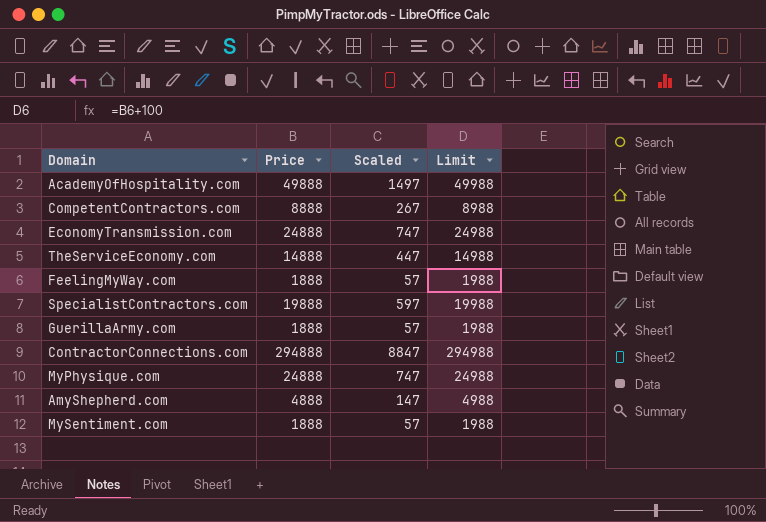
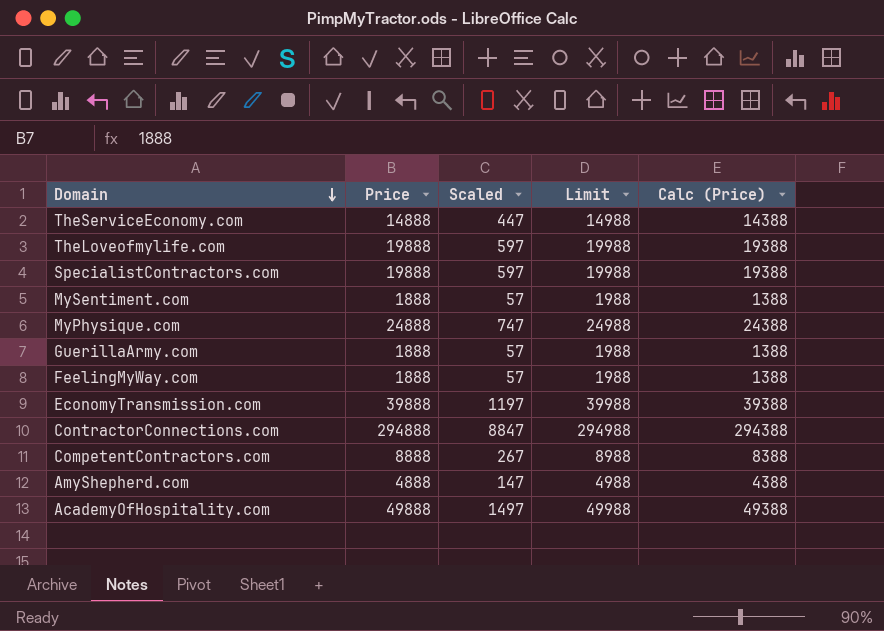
row order: none -> Domain descending
column Calc (Price) | formula: none -> [Price] - 500
row TheLoveofmylife.com: none -> 19888 | 597 | 19988 | 19388
EconomyTransmission.com | Price: 24888 -> 39888
EconomyTransmission.com | Scaled: 747 -> 1197
EconomyTransmission.com | Limit: 24988 -> 39988

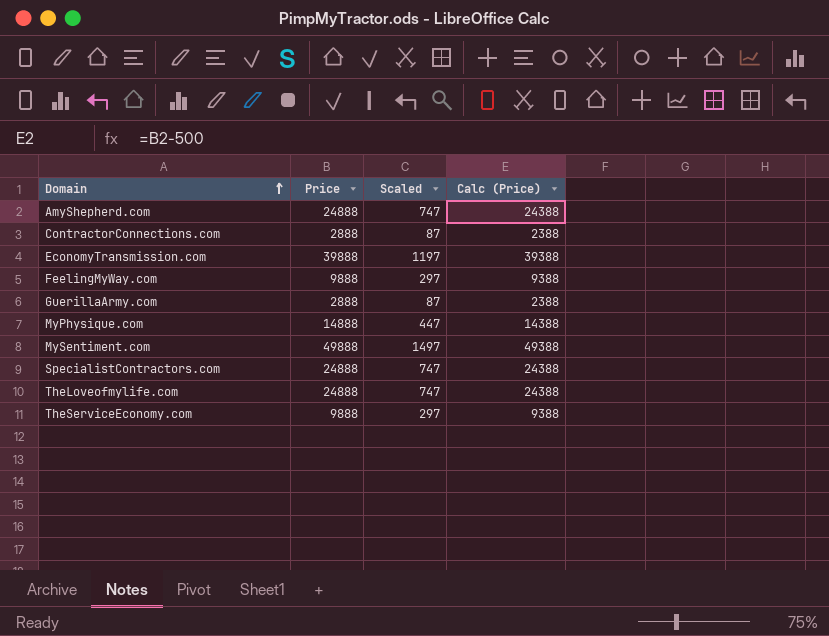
row order: Domain descending -> Domain ascending
column Limit | formula: [Price] + 100 -> none
row CompetentContractors.com: 8888 | 267 | 8988 | 8388 -> none
row AcademyOfHospitality.com: 49888 | 1497 | 49988 | 49388 -> none
AmyShepherd.com | Price: 4888 -> 24888
AmyShepherd.com | Scaled: 147 -> 747
AmyShepherd.com | Calc (Price): 4388 -> 24388
ContractorConnections.com | Price: 294888 -> 2888
ContractorConnections.com | Scaled: 8847 -> 87
ContractorConnections.com | Calc (Price): 294388 -> 2388
FeelingMyWay.com | Price: 1888 -> 9888
FeelingMyWay.com | Scaled: 57 -> 297
FeelingMyWay.com | Calc (Price): 1388 -> 9388
GuerillaArmy.com | Price: 1888 -> 2888
GuerillaArmy.com | Scaled: 57 -> 87
GuerillaArmy.com | Calc (Price): 1388 -> 2388
MyPhysique.com | Price: 24888 -> 14888
MyPhysique.com | Scaled: 747 -> 447
MyPhysique.com | Calc (Price): 24388 -> 14388
MySentiment.com | Price: 1888 -> 49888
MySentiment.com | Scaled: 57 -> 1497
MySentiment.com | Calc (Price): 1388 -> 49388
SpecialistContractors.com | Price: 19888 -> 24888
SpecialistContractors.com | Scaled: 597 -> 747
SpecialistContractors.com | Calc (Price): 19388 -> 24388
TheLoveofmylife.com | Price: 19888 -> 24888
TheLoveofmylife.com | Scaled: 597 -> 747
TheLoveofmylife.com | Calc (Price): 19388 -> 24388
TheServiceEconomy.com | Price: 14888 -> 9888
TheServiceEconomy.com | Scaled: 447 -> 297
TheServiceEconomy.com | Calc (Price): 14388 -> 9388

